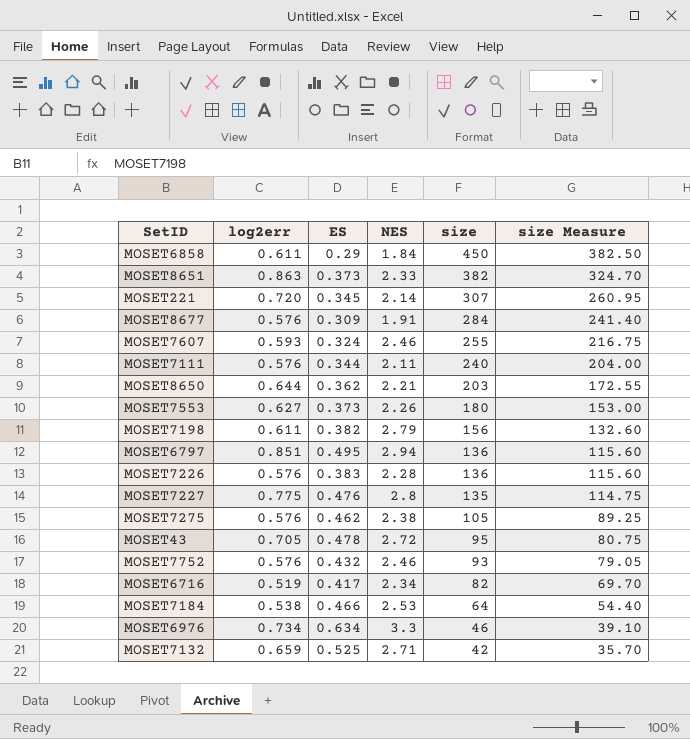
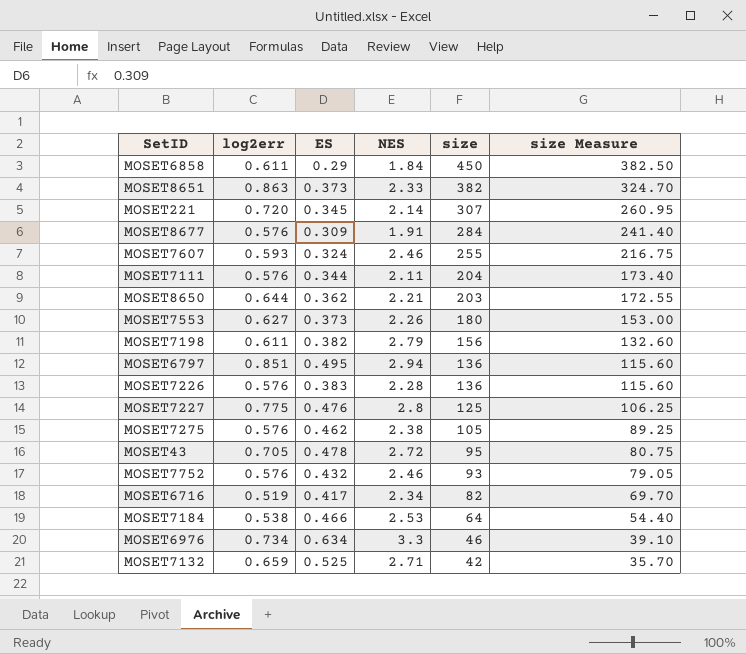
MOSET7111 | size: 240 -> 204
MOSET7111 | size Measure: 204.00 -> 173.40
MOSET7227 | size: 135 -> 125
MOSET7227 | size Measure: 114.75 -> 106.25

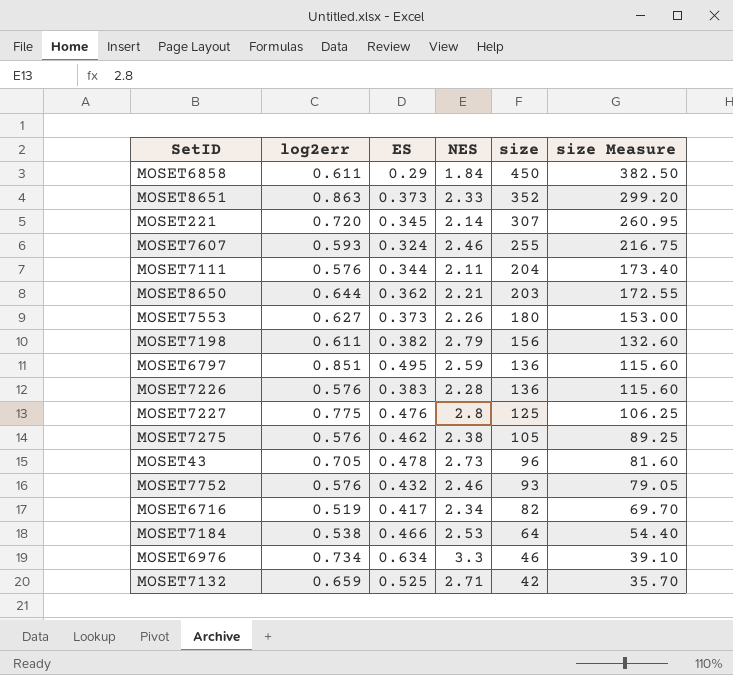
row MOSET8677: 0.576 | 0.309 | 1.91 | 284 | 241.40 -> none
MOSET8651 | size: 382 -> 352
MOSET8651 | size Measure: 324.70 -> 299.20
MOSET6797 | NES: 2.94 -> 2.59
MOSET43 | NES: 2.72 -> 2.73
MOSET43 | size: 95 -> 96
MOSET43 | size Measure: 80.75 -> 81.60

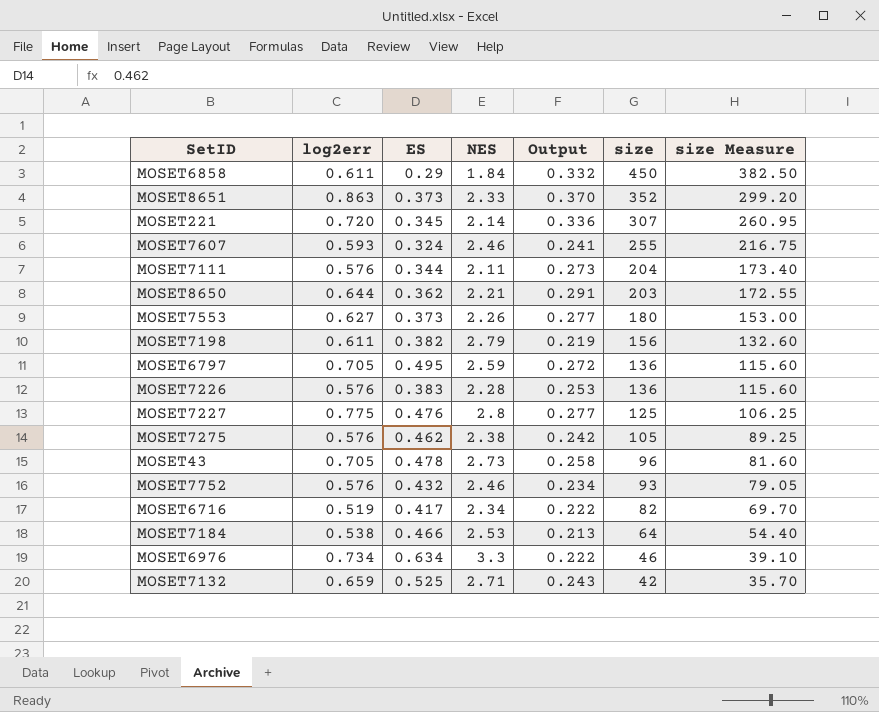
column Output | formula: none -> [log2err] / [NES]
MOSET6797 | log2err: 0.851 -> 0.705

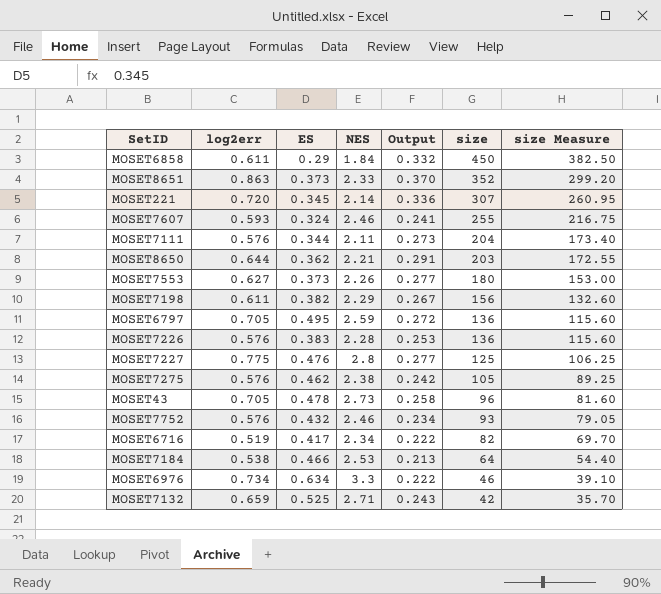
MOSET7198 | NES: 2.79 -> 2.29
MOSET7198 | Output: 0.219 -> 0.267

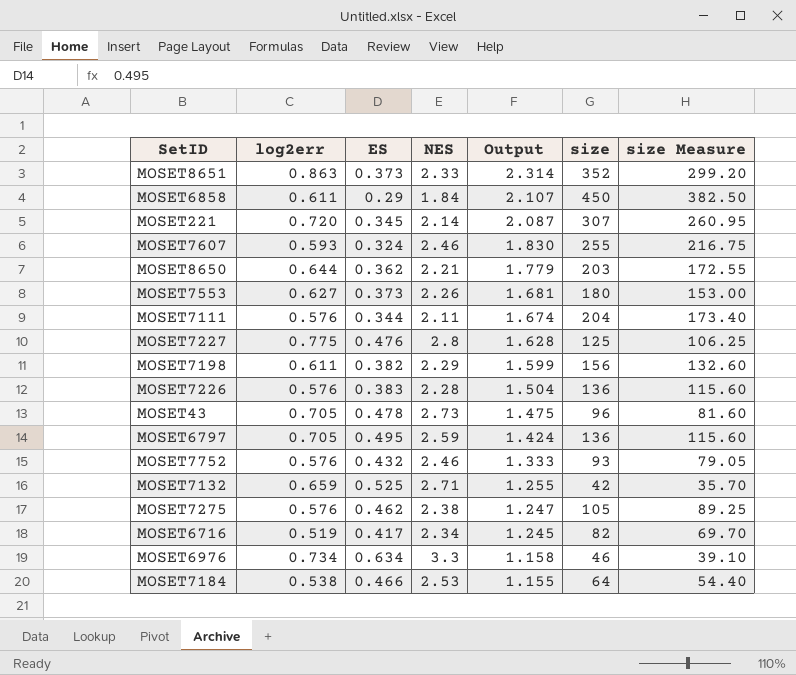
row order: size descending -> Output descending
column Output | formula: [log2err] / [NES] -> [log2err] / [ES]

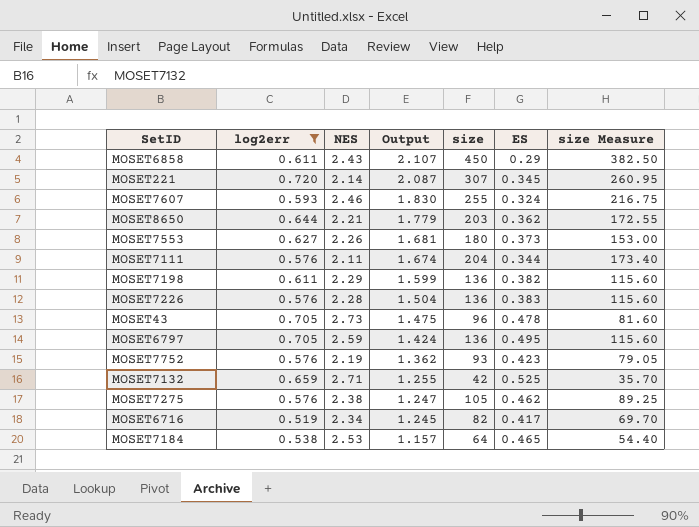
filter: none -> log2err <= 0.720
column ES | position: 3 -> 6
MOSET6858 | NES: 1.84 -> 2.43
MOSET7198 | size: 156 -> 136
MOSET7198 | size Measure: 132.60 -> 115.60
MOSET7752 | NES: 2.46 -> 2.19
MOSET7752 | Output: 1.333 -> 1.362
MOSET7752 | ES: 0.432 -> 0.423
MOSET7184 | Output: 1.155 -> 1.157
MOSET7184 | ES: 0.466 -> 0.465

